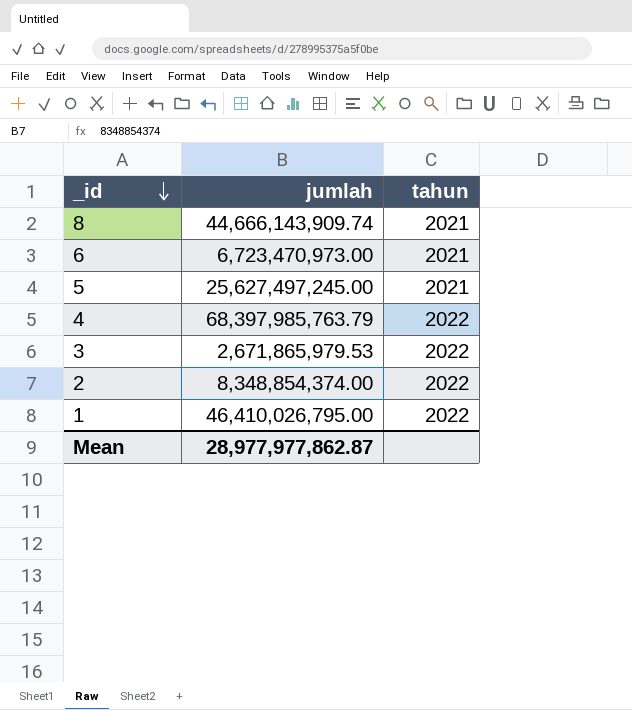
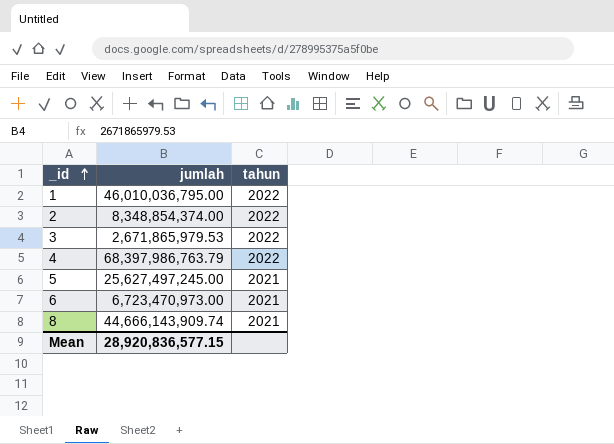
row order: _id descending -> _id ascending
1 | jumlah: 46,410,026,795.00 -> 46,010,036,795.00
4 | jumlah: 68,397,985,763.79 -> 68,397,986,763.79
Mean | jumlah: 28,977,977,862.87 -> 28,920,836,577.15

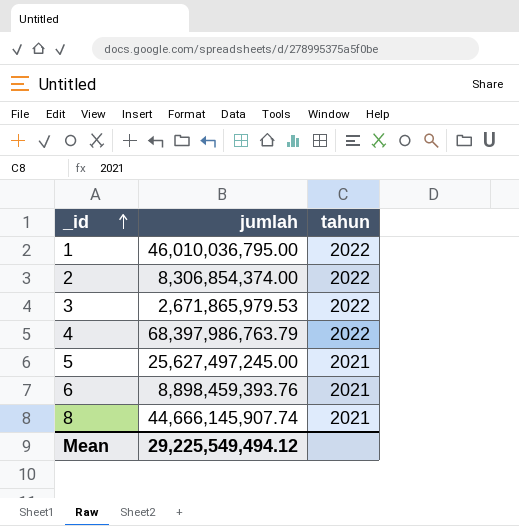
2 | jumlah: 8,348,854,374.00 -> 8,306,854,374.00
6 | jumlah: 6,723,470,973.00 -> 8,898,459,393.76
8 | jumlah: 44,666,143,909.74 -> 44,666,145,907.74
Mean | jumlah: 28,920,836,577.15 -> 29,225,549,494.12

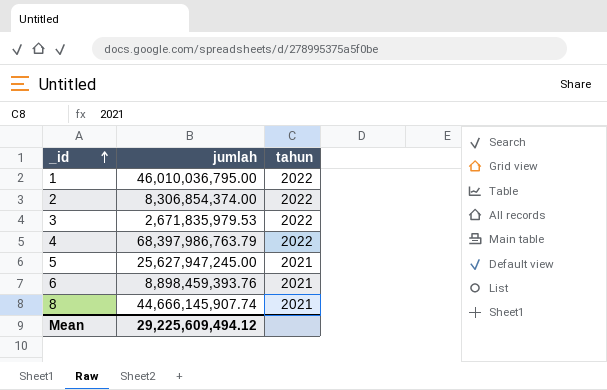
3 | jumlah: 2,671,865,979.53 -> 2,671,835,979.53
5 | jumlah: 25,627,497,245.00 -> 25,627,947,245.00
Mean | jumlah: 29,225,549,494.12 -> 29,225,609,494.12

